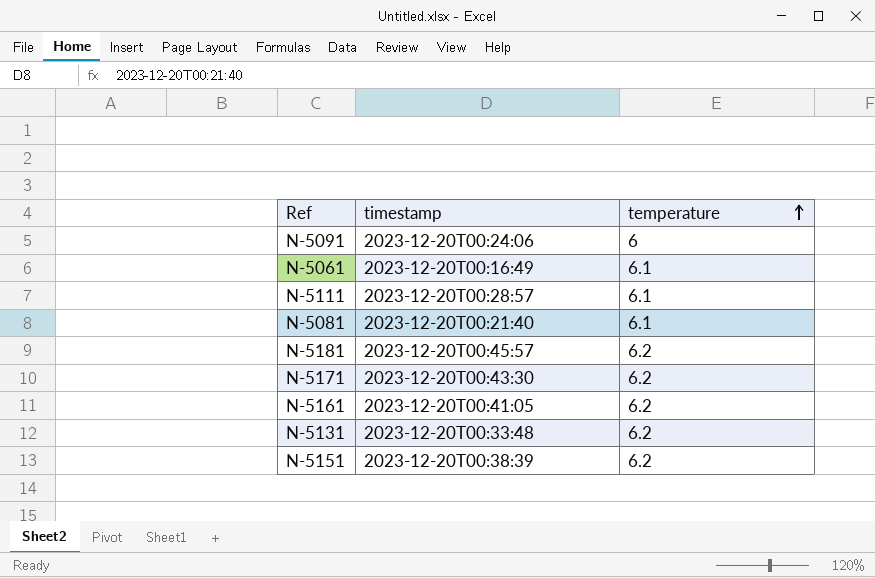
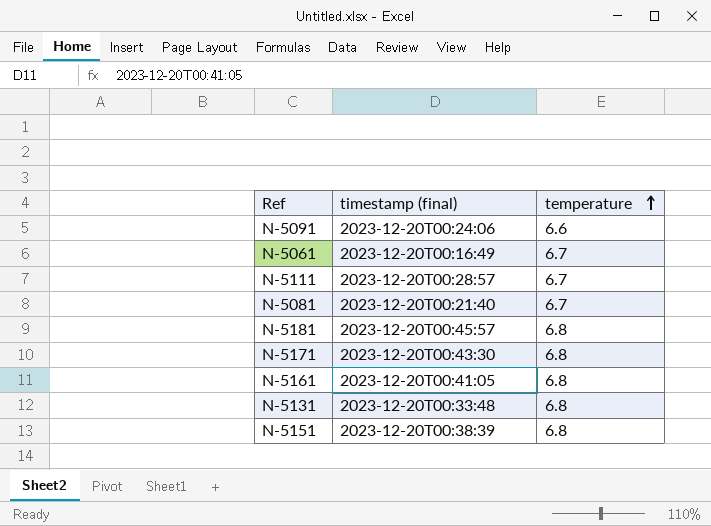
column name: timestamp -> timestamp (final)
N-5091 | temperature: 6 -> 6.6
N-5061 | temperature: 6.1 -> 6.7
N-5111 | temperature: 6.1 -> 6.7
N-5081 | temperature: 6.1 -> 6.7
N-5181 | temperature: 6.2 -> 6.8
N-5171 | temperature: 6.2 -> 6.8
N-5161 | temperature: 6.2 -> 6.8
N-5131 | temperature: 6.2 -> 6.8
N-5151 | temperature: 6.2 -> 6.8

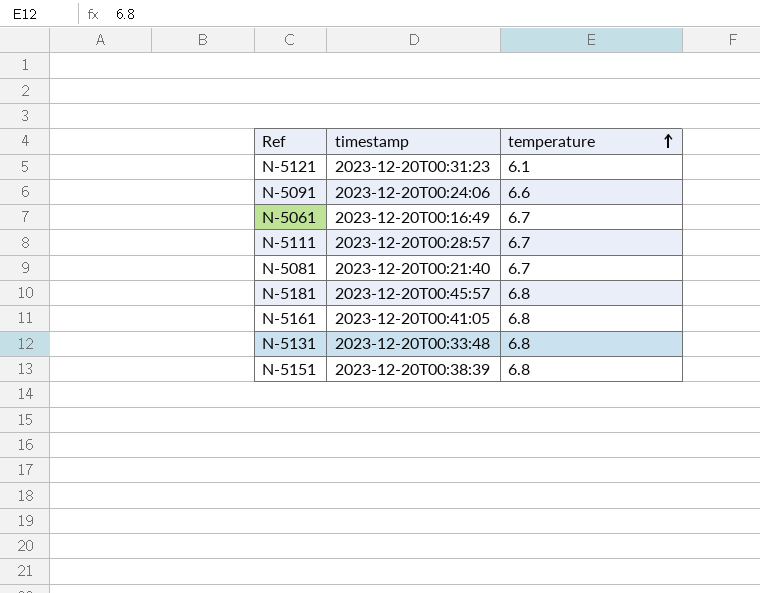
column name: timestamp (final) -> timestamp
row N-5171: 2023-12-20T00:43:30 | 6.8 -> none
row N-5121: none -> 2023-12-20T00:31:23 | 6.1

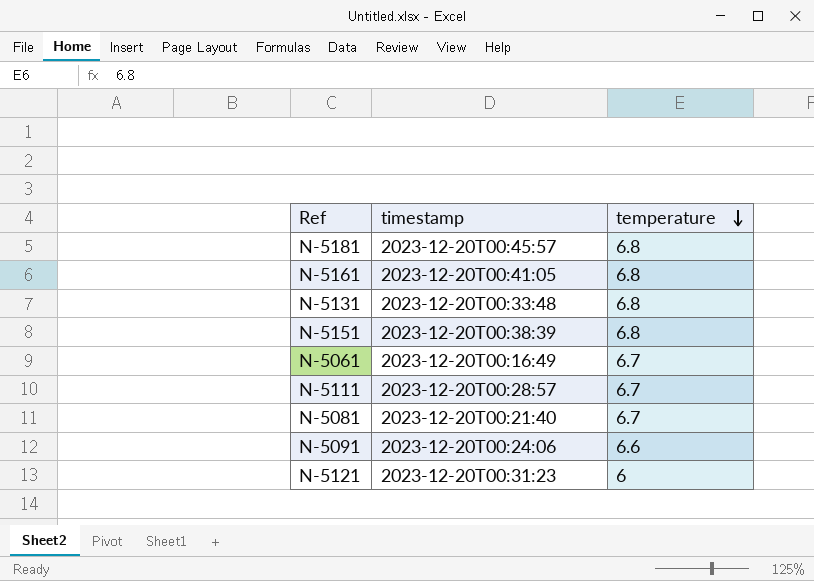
row order: temperature ascending -> temperature descending
N-5121 | temperature: 6.1 -> 6

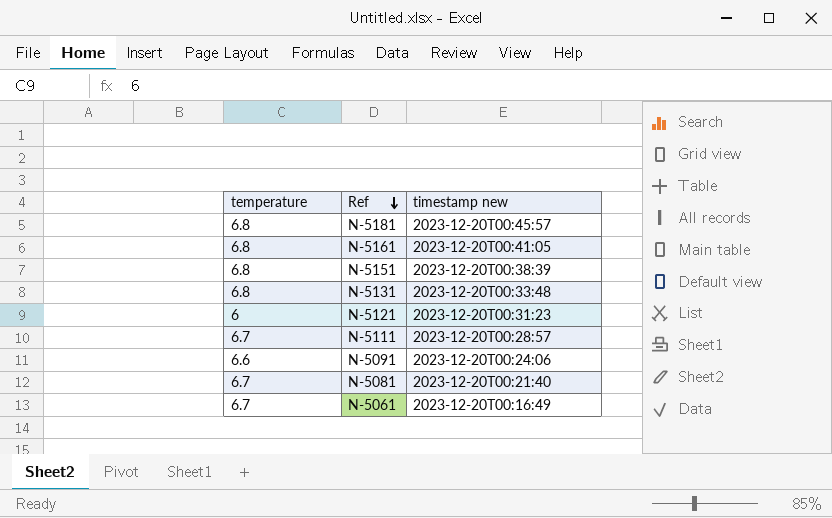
row order: temperature descending -> Ref descending
column temperature | position: 3 -> 1
column name: timestamp -> timestamp new

